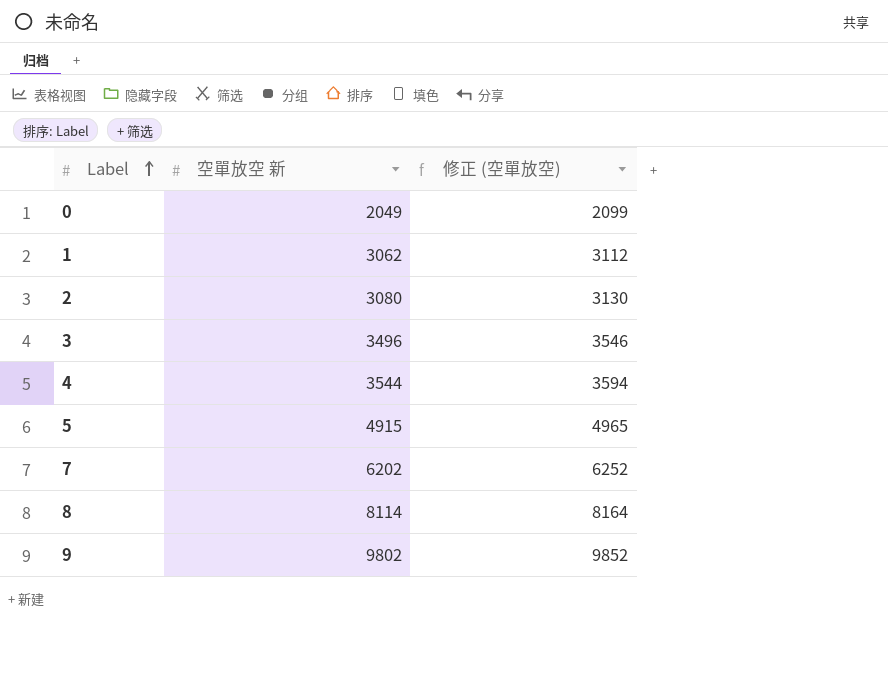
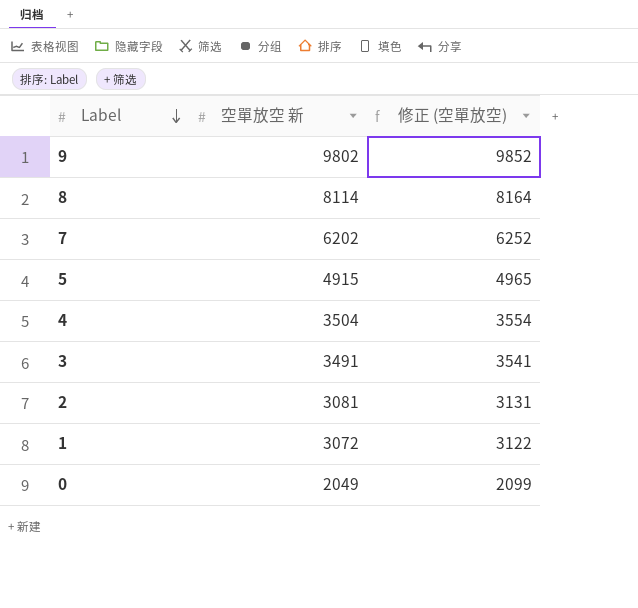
row order: Label ascending -> Label descending
4 | 空單放空 新: 3544 -> 3504
4 | 修正 (空單放空): 3594 -> 3554
3 | 空單放空 新: 3496 -> 3491
3 | 修正 (空單放空): 3546 -> 3541
2 | 空單放空 新: 3080 -> 3081
2 | 修正 (空單放空): 3130 -> 3131
1 | 空單放空 新: 3062 -> 3072
1 | 修正 (空單放空): 3112 -> 3122

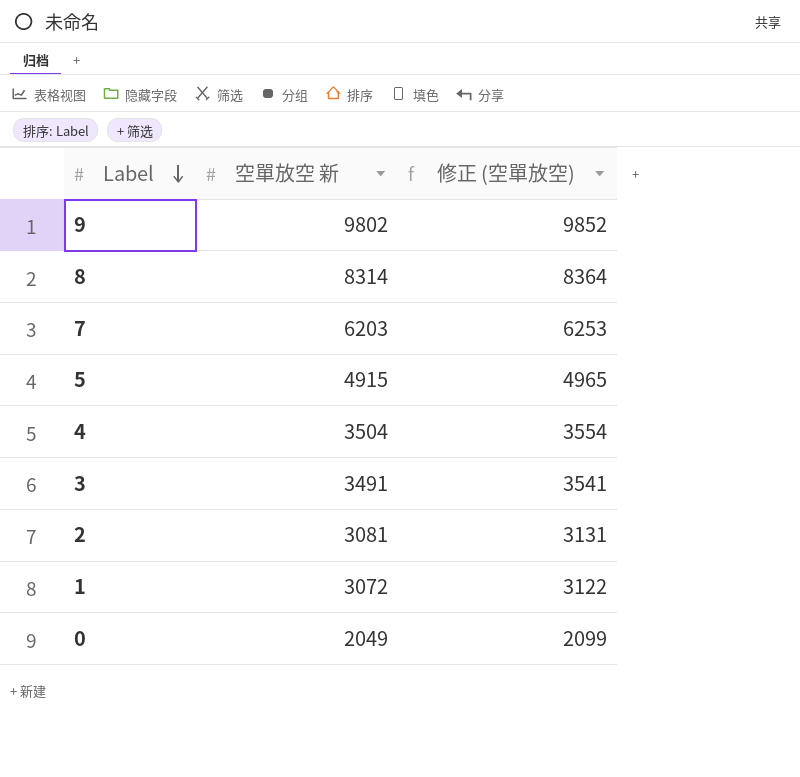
8 | 空單放空 新: 8114 -> 8314
8 | 修正 (空單放空): 8164 -> 8364
7 | 空單放空 新: 6202 -> 6203
7 | 修正 (空單放空): 6252 -> 6253

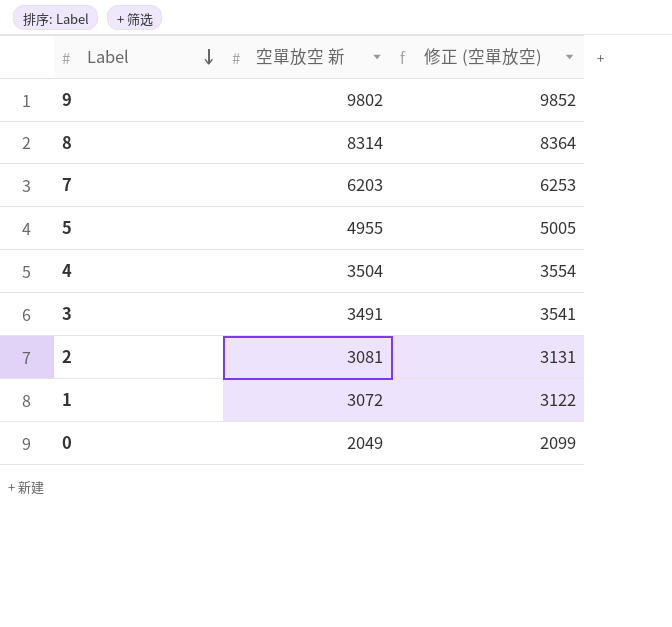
5 | 空單放空 新: 4915 -> 4955
5 | 修正 (空單放空): 4965 -> 5005

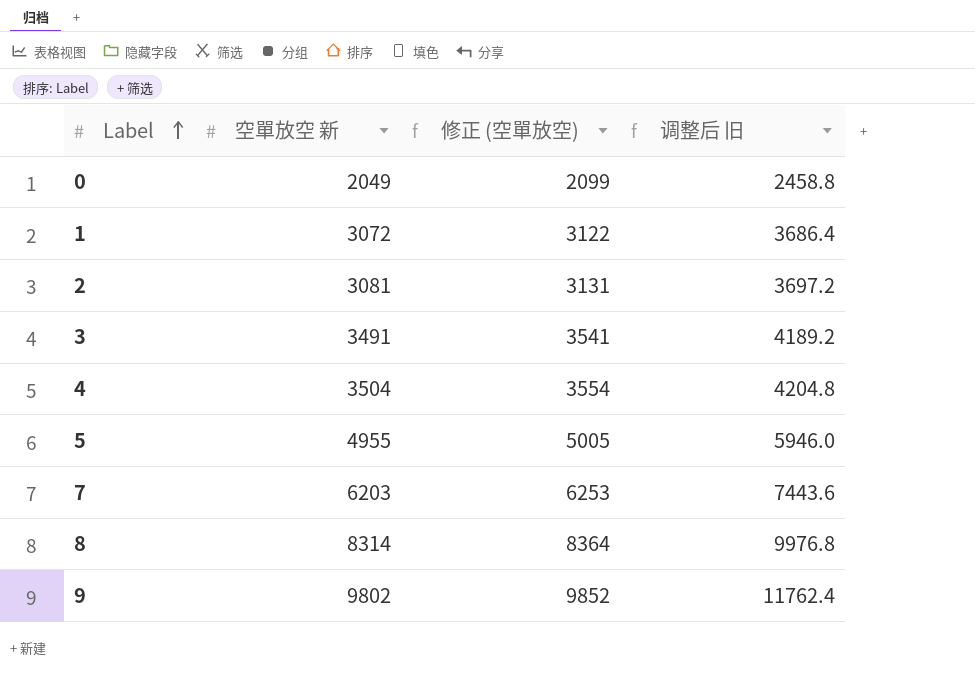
row order: Label descending -> Label ascending
column 调整后 旧 | formula: none -> [空單放空 新] * 1.2

